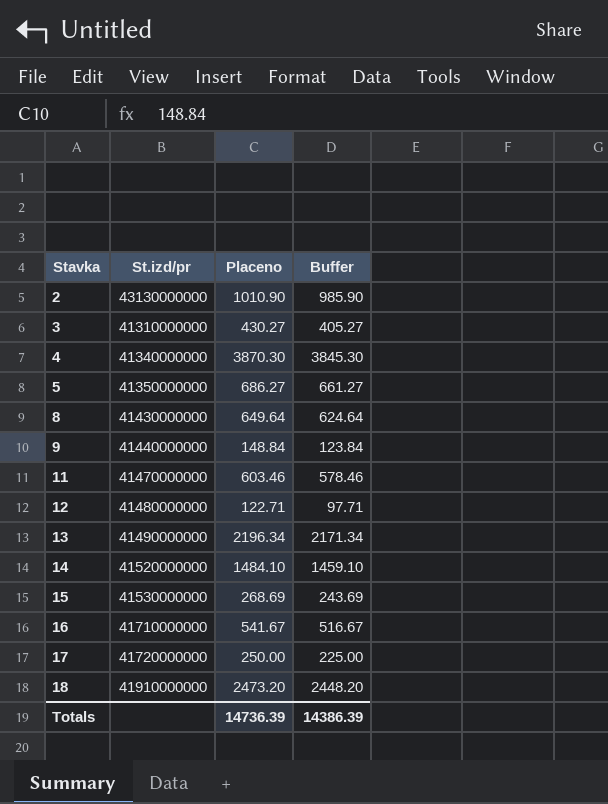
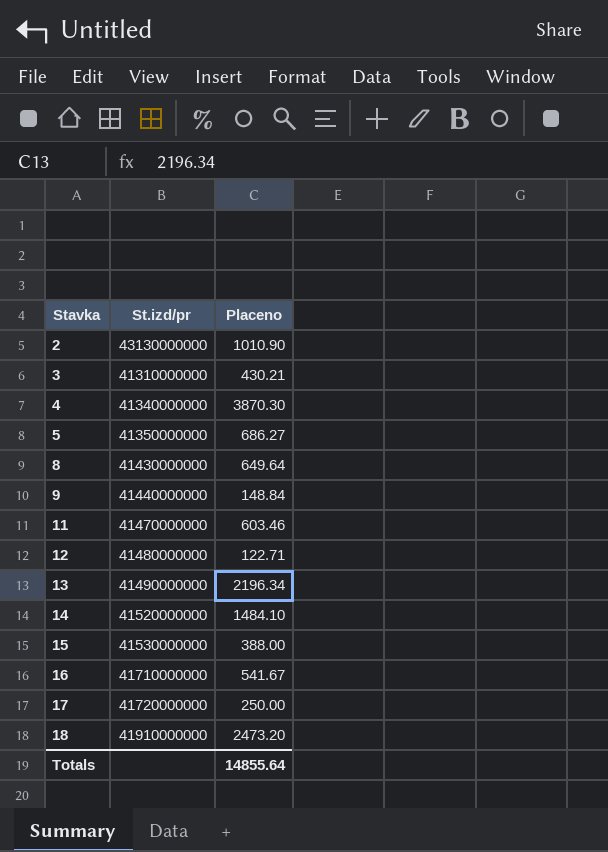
column Buffer | formula: [Placeno] - 25 -> none
3 | Placeno: 430.27 -> 430.21
15 | Placeno: 268.69 -> 388.00
Totals | Placeno: 14736.39 -> 14855.64

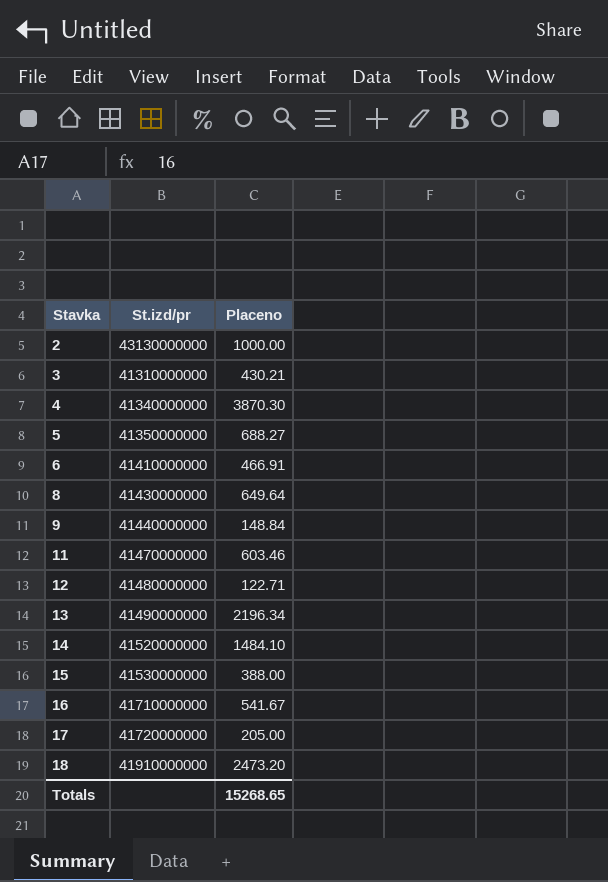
2 | Placeno: 1010.90 -> 1000.00
5 | Placeno: 686.27 -> 688.27
row 6: none -> 41410000000 | 466.91
17 | Placeno: 250.00 -> 205.00
Totals | Placeno: 14855.64 -> 15268.65

